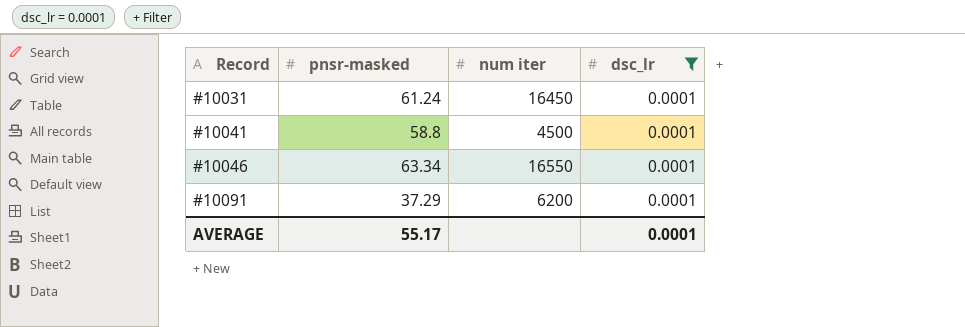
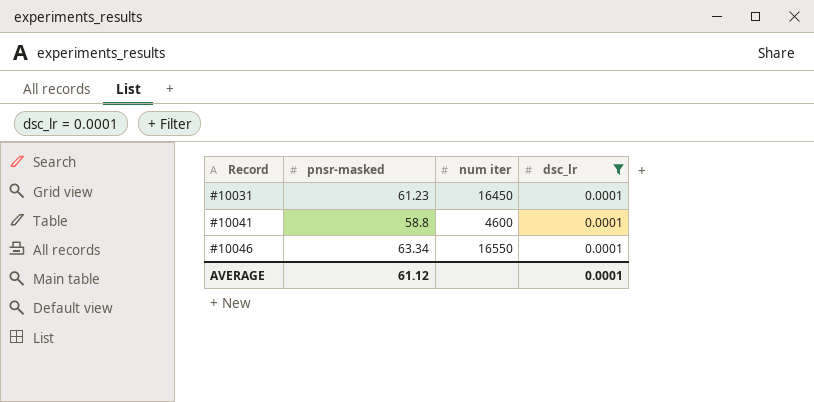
row #10091: 37.29 | 6200 | 0.0001 -> none
#10031 | pnsr-masked: 61.24 -> 61.23
#10041 | num iter: 4500 -> 4600
AVERAGE | pnsr-masked: 55.17 -> 61.12

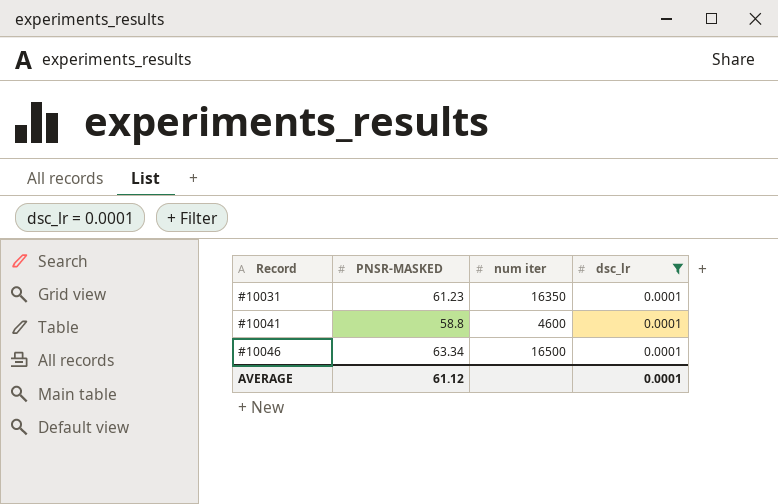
column name: pnsr-masked -> PNSR-MASKED
#10031 | num iter: 16450 -> 16350
#10046 | num iter: 16550 -> 16500

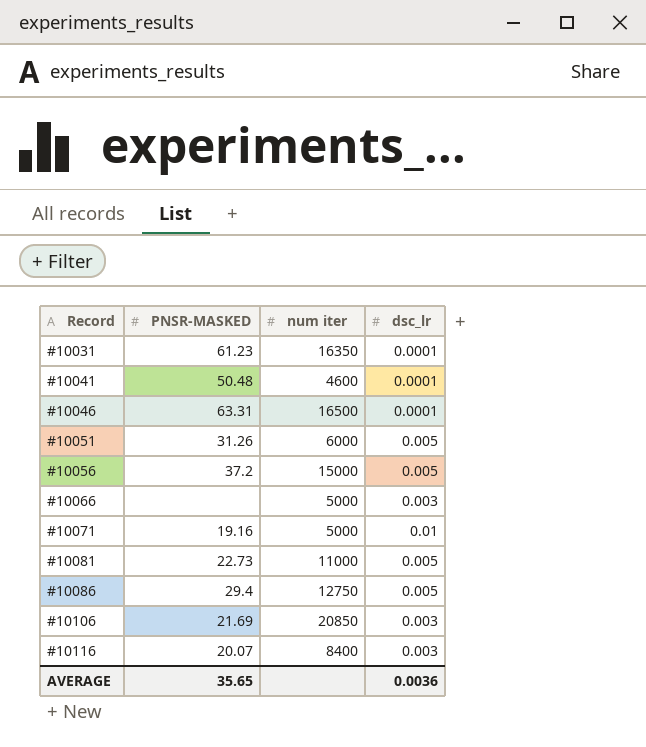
filter: dsc_lr = 0.0001 -> none
#10041 | PNSR-MASKED: 58.8 -> 50.48
#10046 | PNSR-MASKED: 63.34 -> 63.31
AVERAGE | PNSR-MASKED: 61.12 -> 35.65
AVERAGE | dsc_lr: 0.0001 -> 0.0036

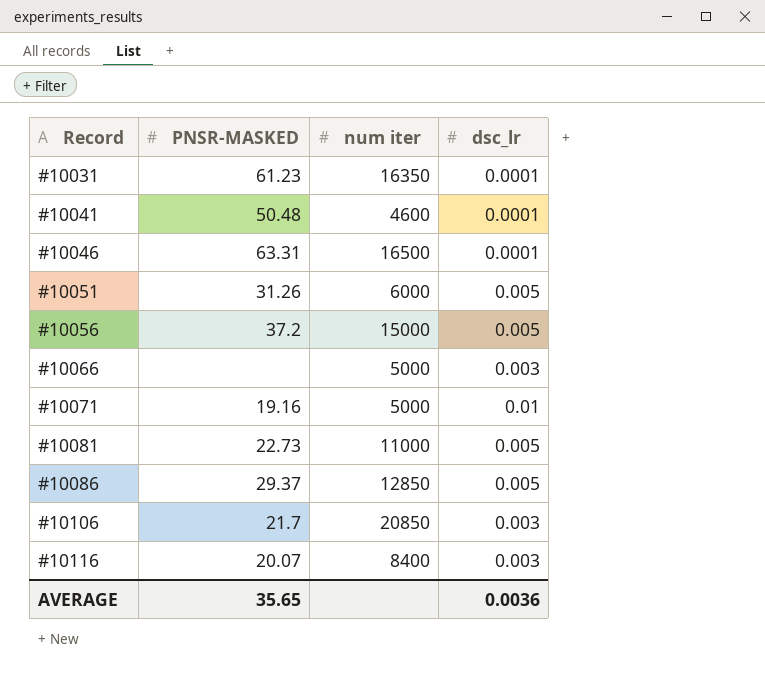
#10086 | PNSR-MASKED: 29.4 -> 29.37
#10086 | num iter: 12750 -> 12850
#10106 | PNSR-MASKED: 21.69 -> 21.7

